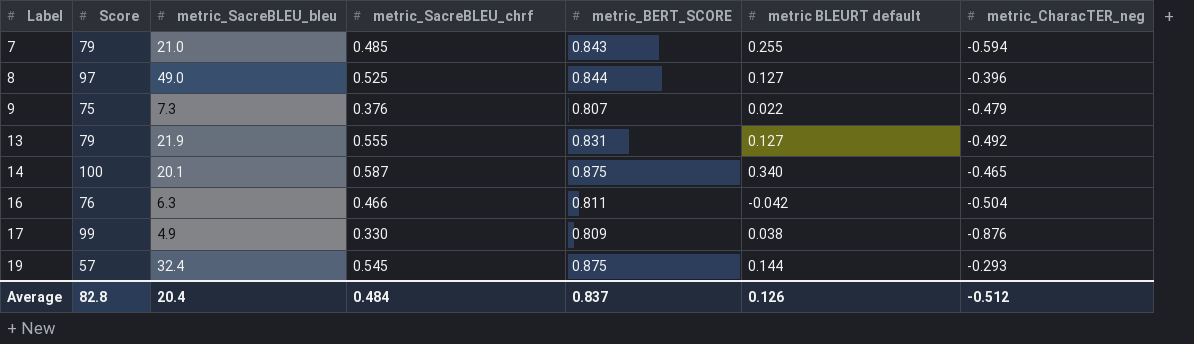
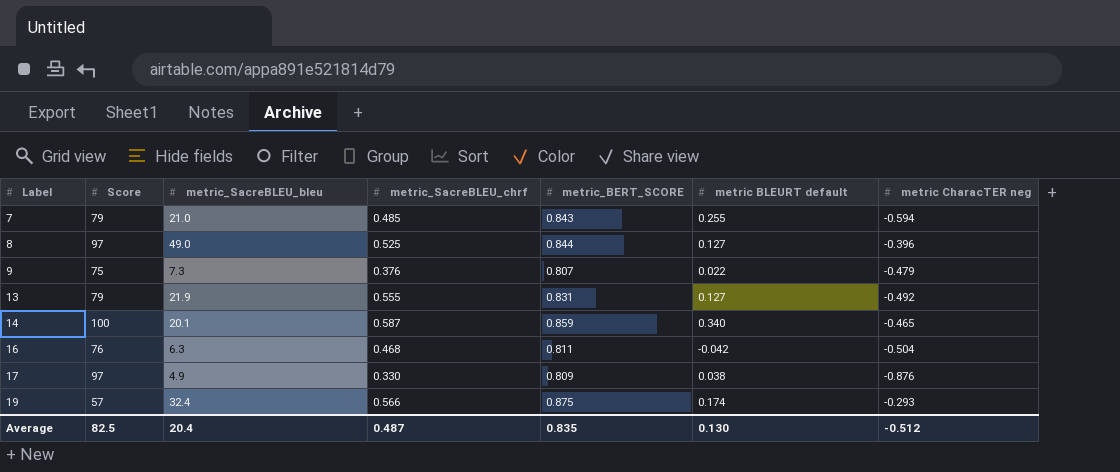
column name: metric_CharacTER_neg -> metric CharacTER neg
14 | metric_BERT_SCORE: 0.875 -> 0.859
16 | metric_SacreBLEU_chrf: 0.466 -> 0.468
17 | Score: 99 -> 97
19 | metric_SacreBLEU_chrf: 0.545 -> 0.566
19 | metric BLEURT default: 0.144 -> 0.174
Average | Score: 82.8 -> 82.5
Average | metric_SacreBLEU_chrf: 0.484 -> 0.487
Average | metric_BERT_SCORE: 0.837 -> 0.835
Average | metric BLEURT default: 0.126 -> 0.130

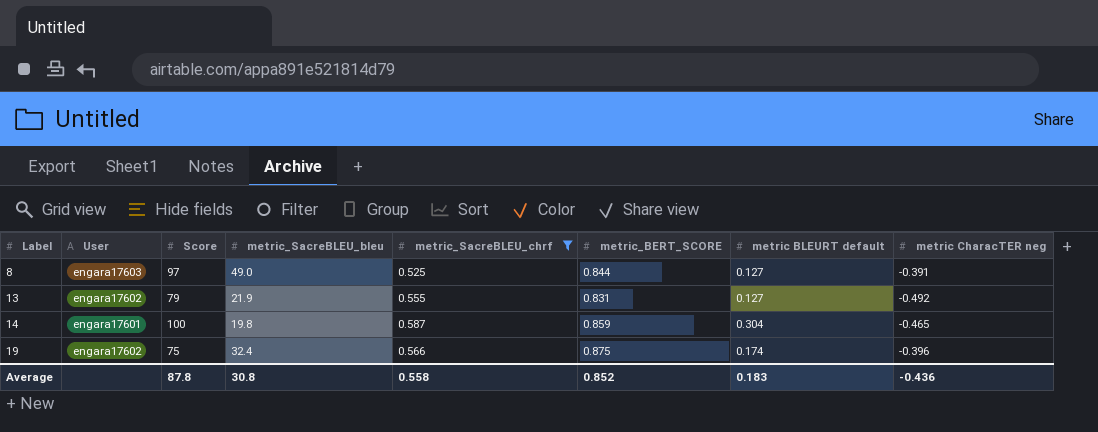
filter: none -> metric_SacreBLEU_chrf >= 0.525
column User | position: none -> 2
8 | metric CharacTER neg: -0.396 -> -0.391
14 | metric_SacreBLEU_bleu: 20.1 -> 19.8
14 | metric BLEURT default: 0.340 -> 0.304
19 | Score: 57 -> 75
19 | metric CharacTER neg: -0.293 -> -0.396
Average | Score: 82.5 -> 87.8
Average | metric_SacreBLEU_bleu: 20.4 -> 30.8
Average | metric_SacreBLEU_chrf: 0.487 -> 0.558
Average | metric_BERT_SCORE: 0.835 -> 0.852
Average | metric BLEURT default: 0.130 -> 0.183
Average | metric CharacTER neg: -0.512 -> -0.436

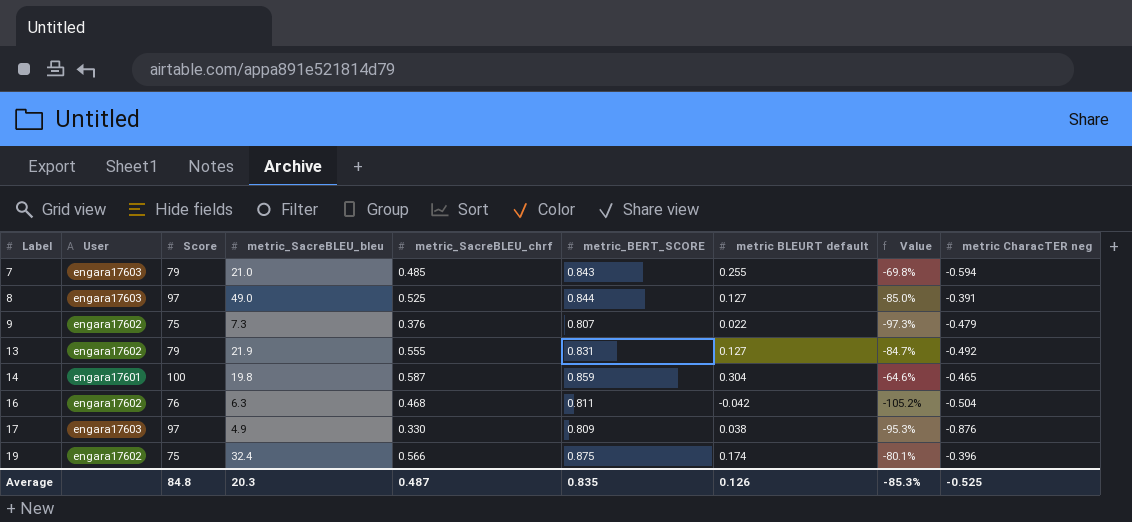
filter: metric_SacreBLEU_chrf >= 0.525 -> none
column Value | formula: none -> ([metric BLEURT default] - [metric_BERT_SCORE]) / [metric_BERT_SCORE]
Average | Score: 87.8 -> 84.8
Average | metric_SacreBLEU_bleu: 30.8 -> 20.3
Average | metric_SacreBLEU_chrf: 0.558 -> 0.487
Average | metric_BERT_SCORE: 0.852 -> 0.835
Average | metric BLEURT default: 0.183 -> 0.126
Average | metric CharacTER neg: -0.436 -> -0.525

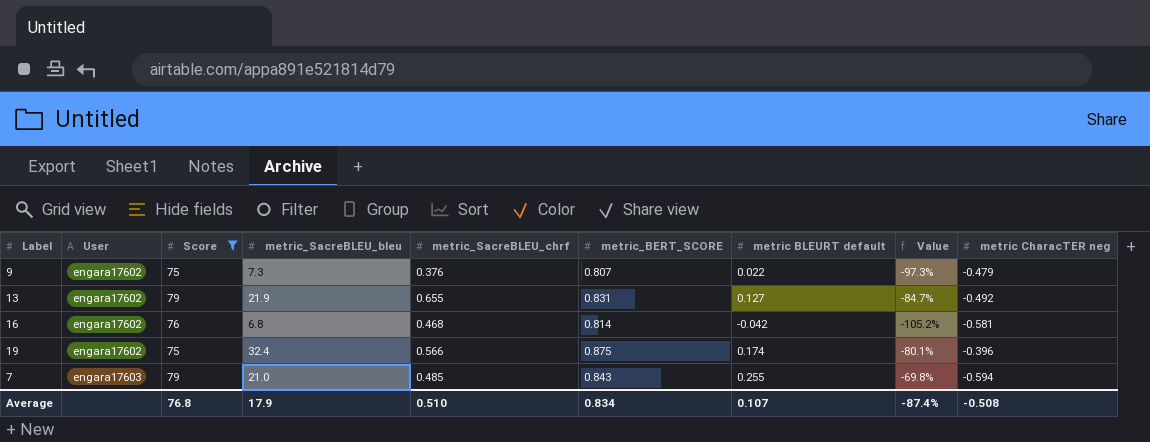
filter: none -> Score <= 79
row order: Label ascending -> User ascending
13 | metric_SacreBLEU_chrf: 0.555 -> 0.655
16 | metric_SacreBLEU_bleu: 6.3 -> 6.8
16 | metric_BERT_SCORE: 0.811 -> 0.814
16 | metric CharacTER neg: -0.504 -> -0.581
Average | Score: 84.8 -> 76.8
Average | metric_SacreBLEU_bleu: 20.3 -> 17.9
Average | metric_SacreBLEU_chrf: 0.487 -> 0.510
Average | metric_BERT_SCORE: 0.835 -> 0.834
Average | metric BLEURT default: 0.126 -> 0.107
Average | Value: -85.3% -> -87.4%
Average | metric CharacTER neg: -0.525 -> -0.508

